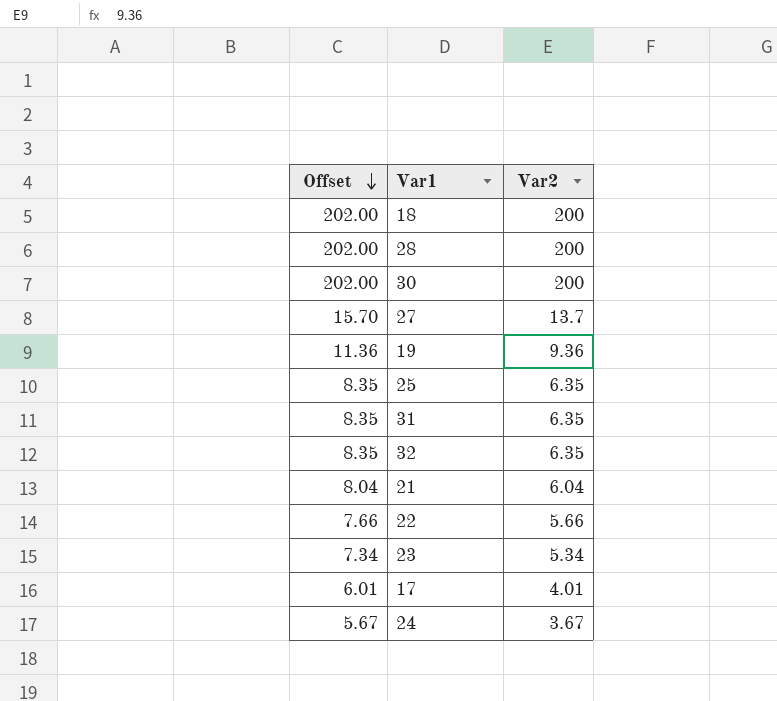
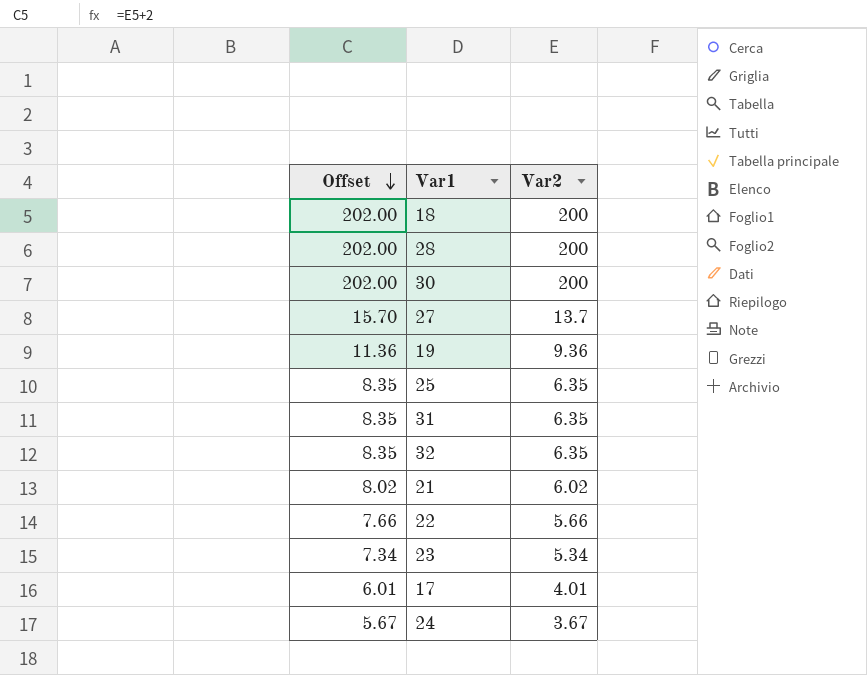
21 | Offset: 8.04 -> 8.02
21 | Var2: 6.04 -> 6.02

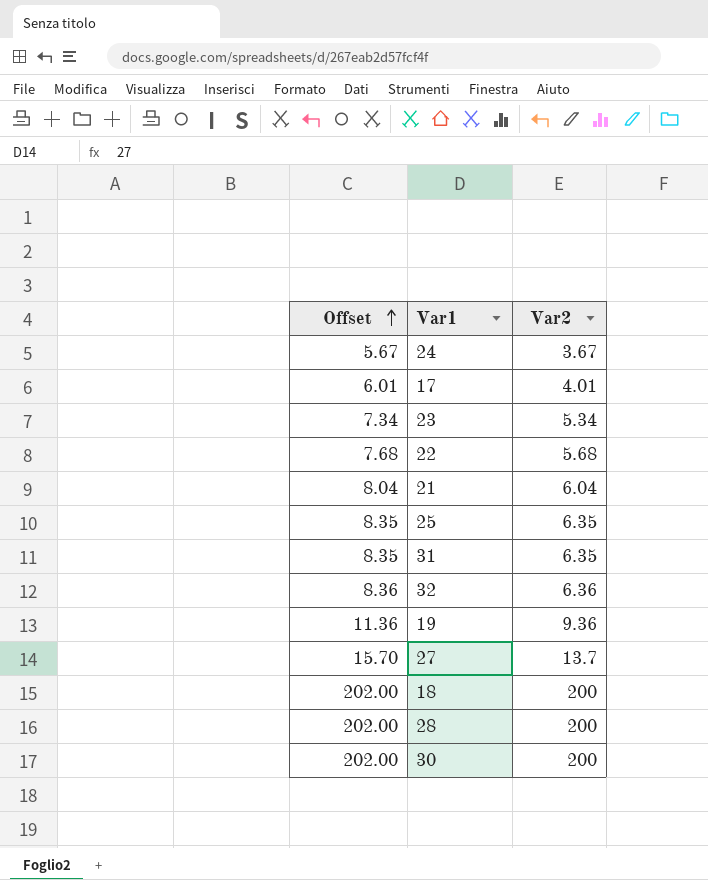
row order: Offset descending -> Offset ascending
22 | Offset: 7.66 -> 7.68
22 | Var2: 5.66 -> 5.68
21 | Offset: 8.02 -> 8.04
21 | Var2: 6.02 -> 6.04
32 | Offset: 8.35 -> 8.36
32 | Var2: 6.35 -> 6.36

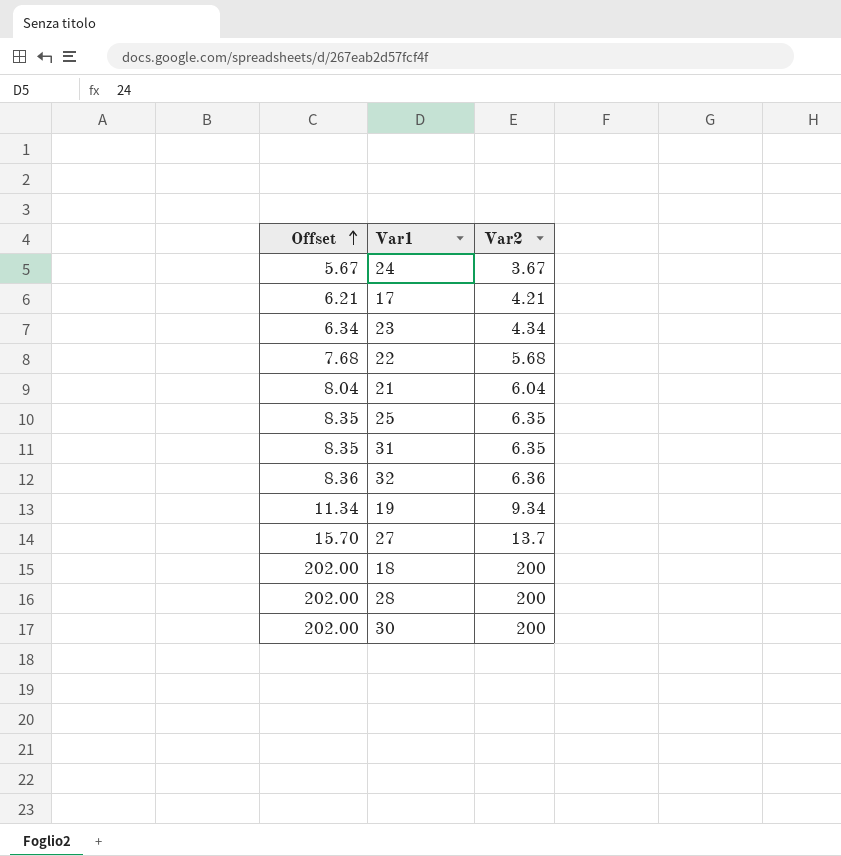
17 | Offset: 6.01 -> 6.21
17 | Var2: 4.01 -> 4.21
23 | Offset: 7.34 -> 6.34
23 | Var2: 5.34 -> 4.34
19 | Offset: 11.36 -> 11.34
19 | Var2: 9.36 -> 9.34

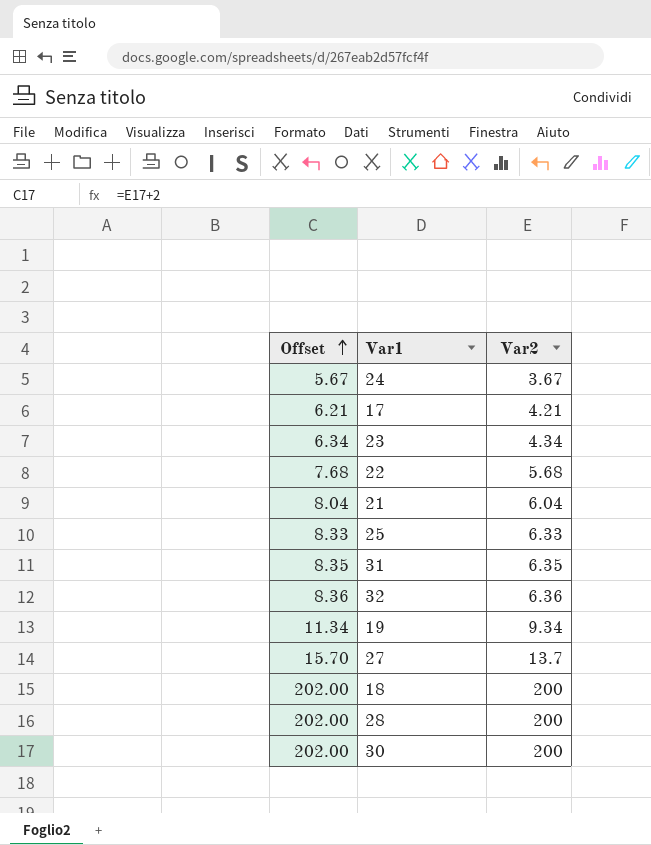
25 | Offset: 8.35 -> 8.33
25 | Var2: 6.35 -> 6.33

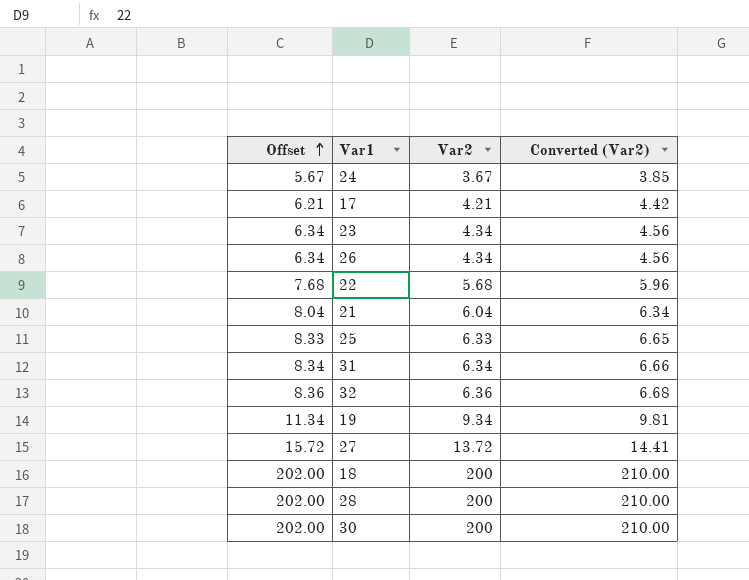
column Converted (Var2) | formula: none -> [Var2] * 1.05
row 26: none -> 6.34 | 4.34 | 4.56
31 | Offset: 8.35 -> 8.34
31 | Var2: 6.35 -> 6.34
27 | Offset: 15.70 -> 15.72
27 | Var2: 13.7 -> 13.72

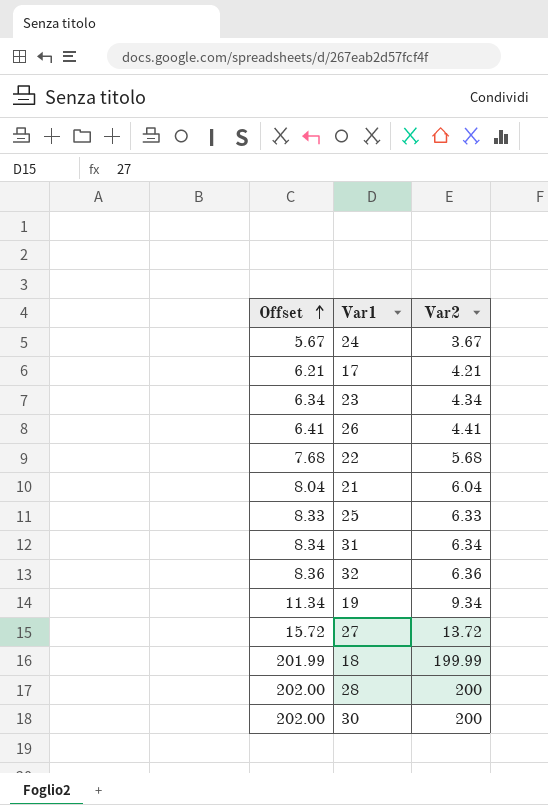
column Converted (Var2) | formula: [Var2] * 1.05 -> none
26 | Offset: 6.34 -> 6.41
26 | Var2: 4.34 -> 4.41
18 | Offset: 202.00 -> 201.99
18 | Var2: 200 -> 199.99

